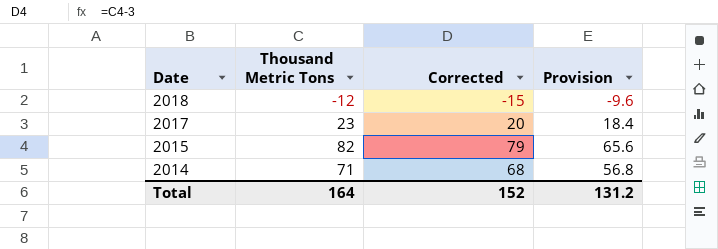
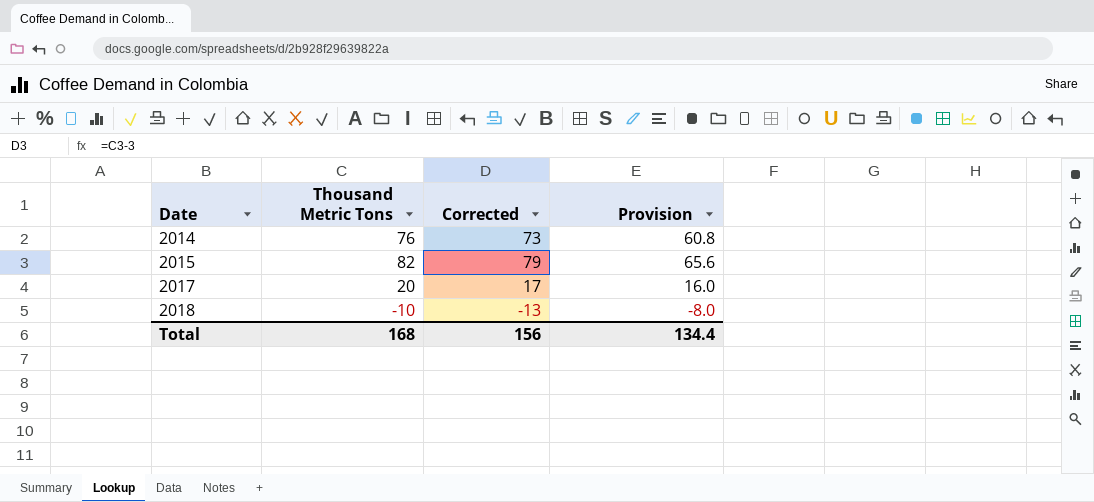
row order: Date descending -> Date ascending
2014 | Thousand Metric Tons: 71 -> 76
2014 | Corrected: 68 -> 73
2014 | Provision: 56.8 -> 60.8
2017 | Thousand Metric Tons: 23 -> 20
2017 | Corrected: 20 -> 17
2017 | Provision: 18.4 -> 16.0
2018 | Thousand Metric Tons: -12 -> -10
2018 | Corrected: -15 -> -13
2018 | Provision: -9.6 -> -8.0
Total | Thousand Metric Tons: 164 -> 168
Total | Corrected: 152 -> 156
Total | Provision: 131.2 -> 134.4

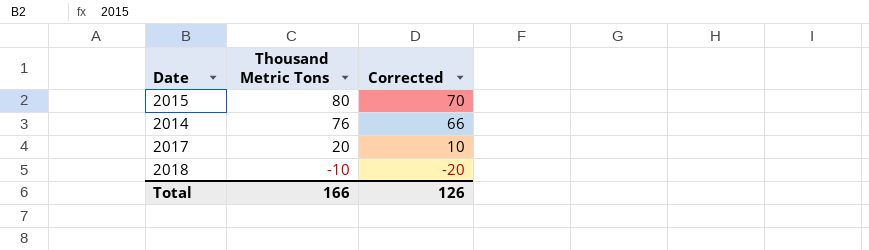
row order: Date ascending -> Thousand Metric Tons descending
column Provision | formula: [Thousand Metric Tons] * 0.8 -> none
column Corrected | formula: [Thousand Metric Tons] - 3 -> [Thousand Metric Tons] - 10
2015 | Thousand Metric Tons: 82 -> 80
Total | Thousand Metric Tons: 168 -> 166
Total | Corrected: 156 -> 126

